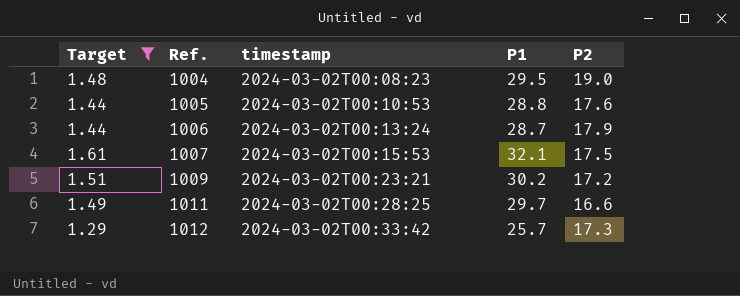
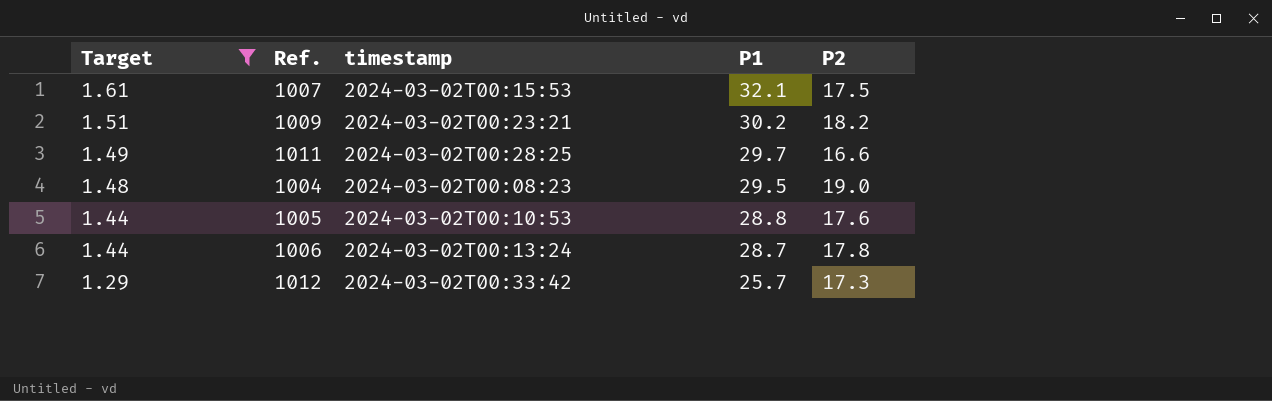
row order: Ref. ascending -> Target descending
1009 | P2: 17.2 -> 18.2
1006 | P2: 17.9 -> 17.8

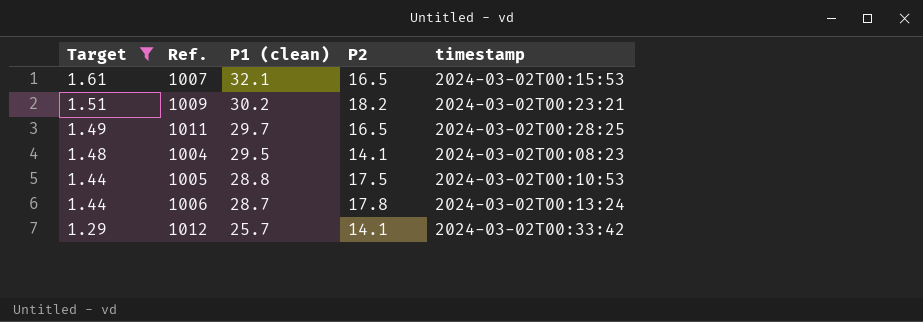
column name: P1 -> P1 (clean)
column timestamp | position: 3 -> 5
1007 | P2: 17.5 -> 16.5
1011 | P2: 16.6 -> 16.5
1004 | P2: 19.0 -> 14.1
1005 | P2: 17.6 -> 17.5
1012 | P2: 17.3 -> 14.1

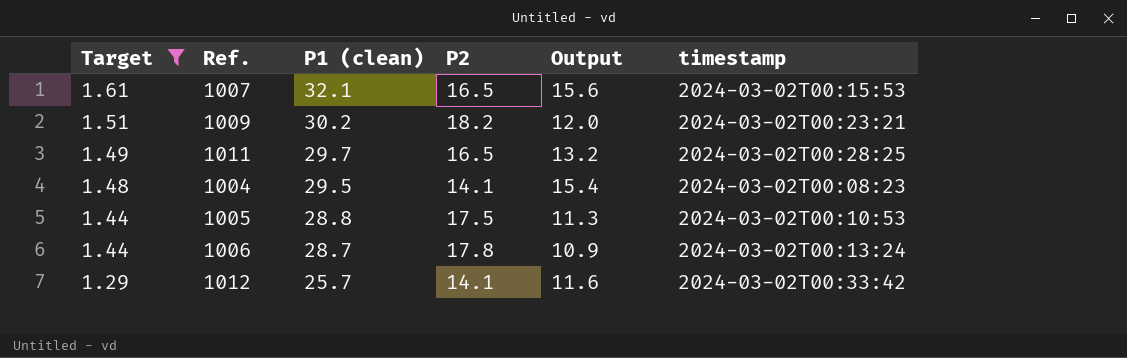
column Output | formula: none -> [P1 (clean)] - [P2]

